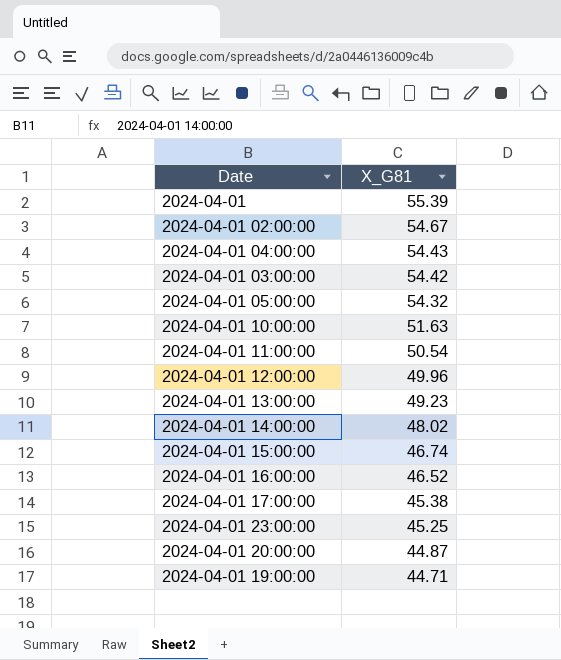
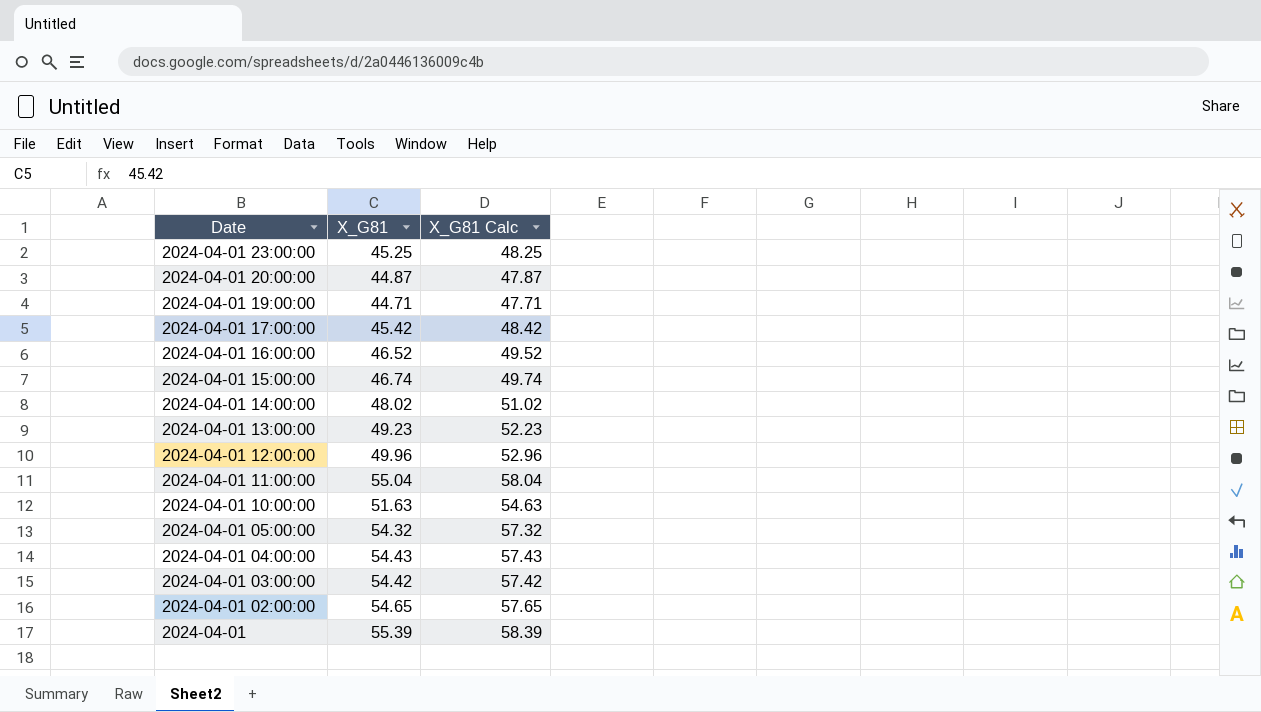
row order: X_G81 descending -> Date descending
column X_G81 Calc | formula: none -> [X_G81] + 3
2024-04-01 17:00:00 | X_G81: 45.38 -> 45.42
2024-04-01 11:00:00 | X_G81: 50.54 -> 55.04
2024-04-01 02:00:00 | X_G81: 54.67 -> 54.65

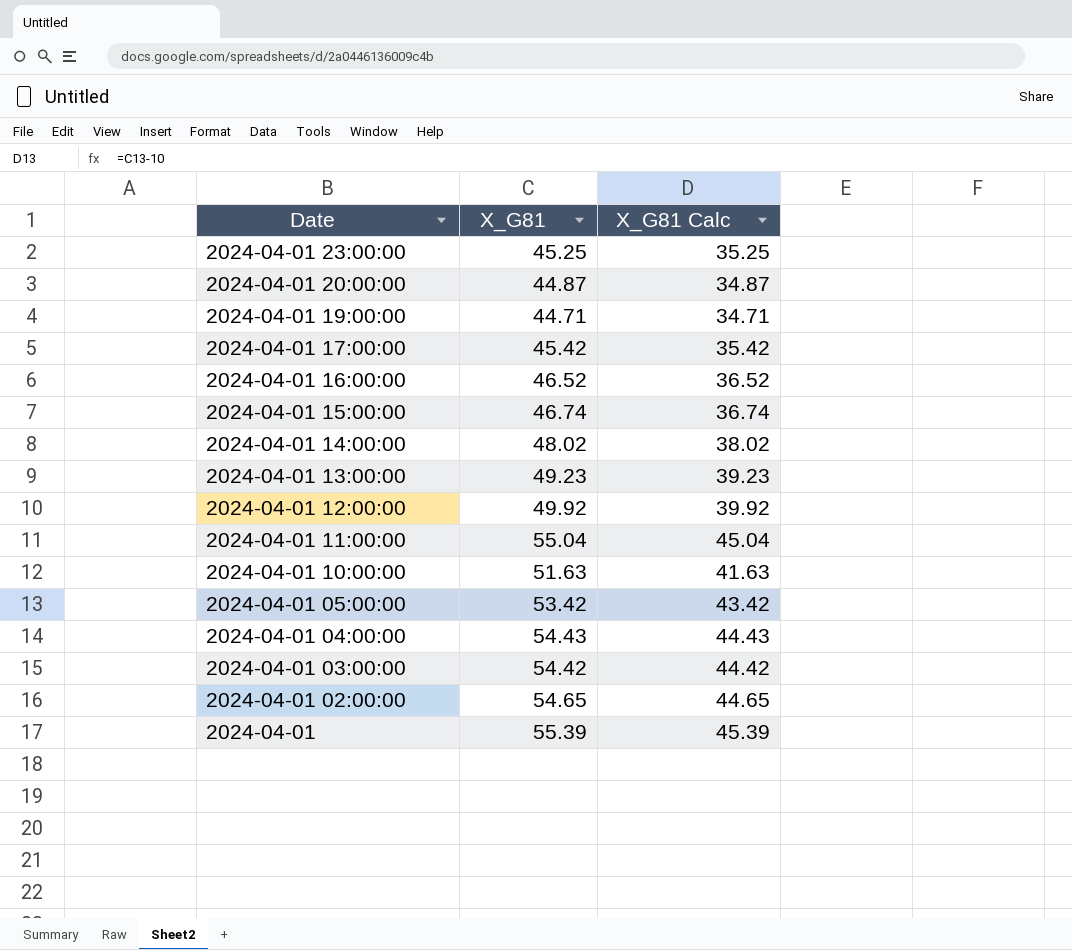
column X_G81 Calc | formula: [X_G81] + 3 -> [X_G81] - 10
2024-04-01 12:00:00 | X_G81: 49.96 -> 49.92
2024-04-01 05:00:00 | X_G81: 54.32 -> 53.42

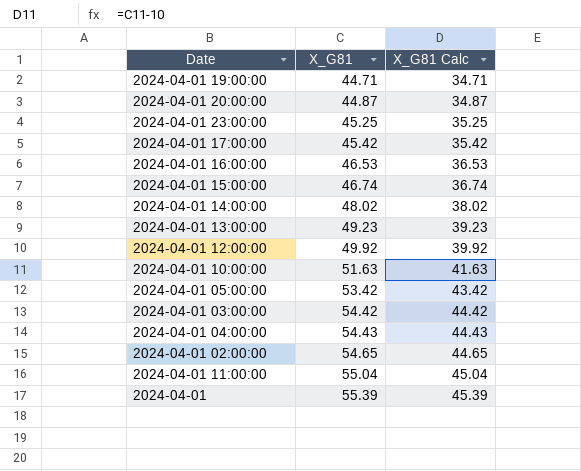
row order: Date descending -> X_G81 ascending
2024-04-01 16:00:00 | X_G81: 46.52 -> 46.53
2024-04-01 16:00:00 | X_G81 Calc: 36.52 -> 36.53

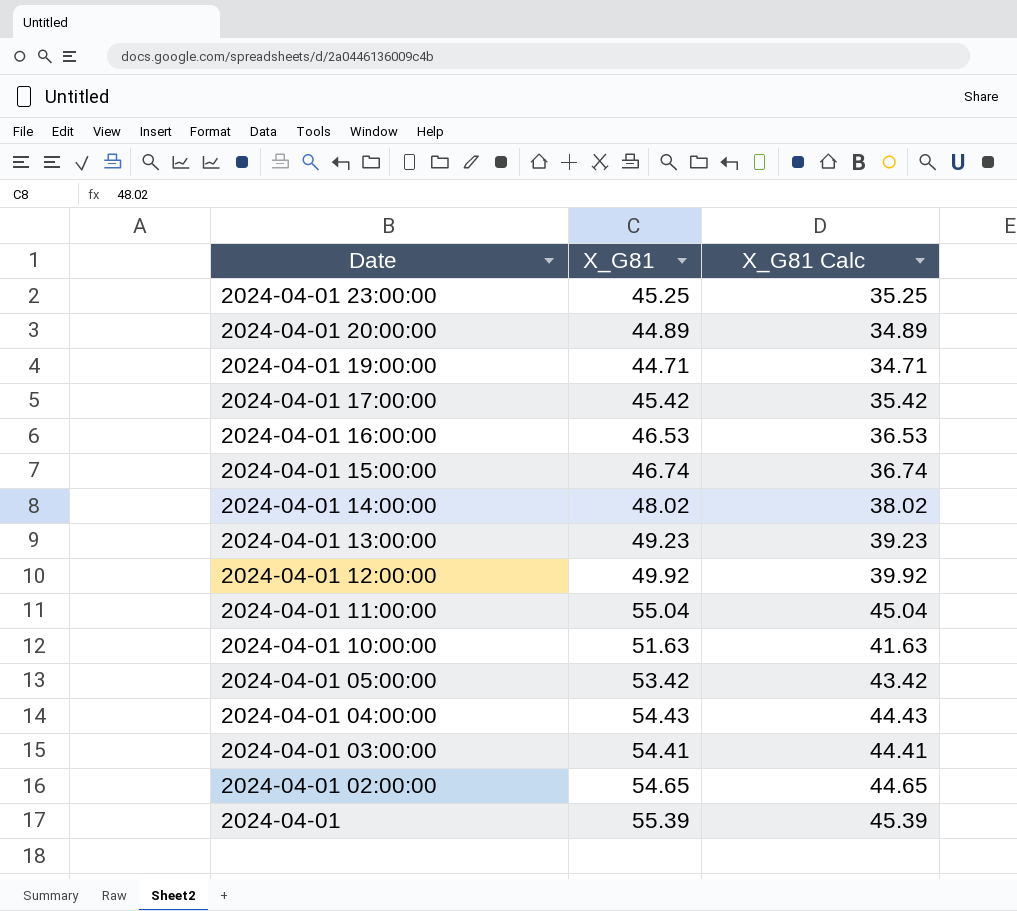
row order: X_G81 ascending -> Date descending
2024-04-01 20:00:00 | X_G81: 44.87 -> 44.89
2024-04-01 20:00:00 | X_G81 Calc: 34.87 -> 34.89
2024-04-01 03:00:00 | X_G81: 54.42 -> 54.41
2024-04-01 03:00:00 | X_G81 Calc: 44.42 -> 44.41

